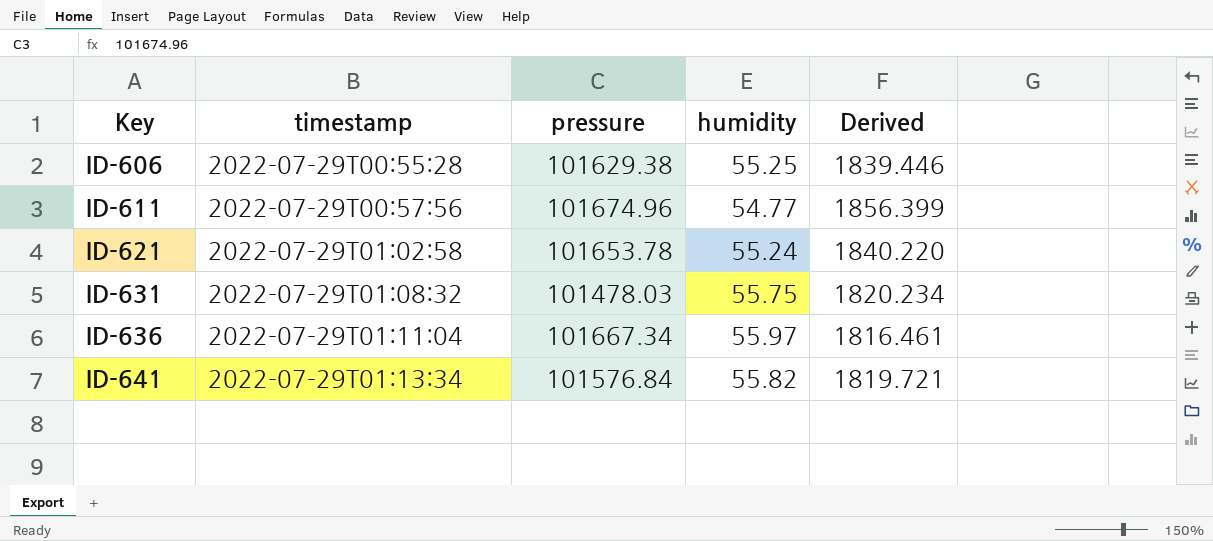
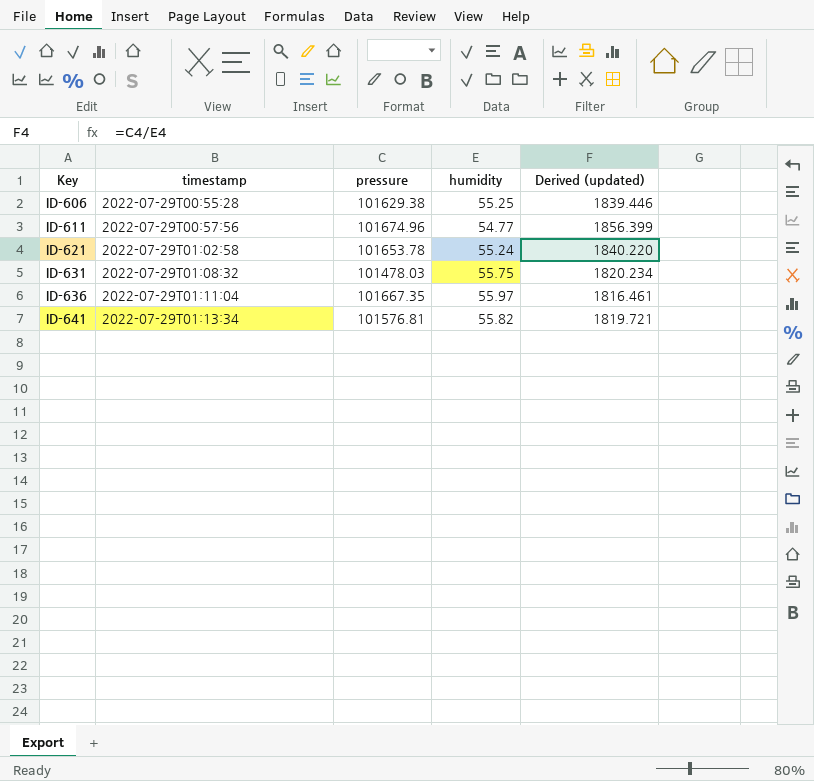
column name: Derived -> Derived (updated)
ID-636 | pressure: 101667.34 -> 101667.35
ID-641 | pressure: 101576.84 -> 101576.81

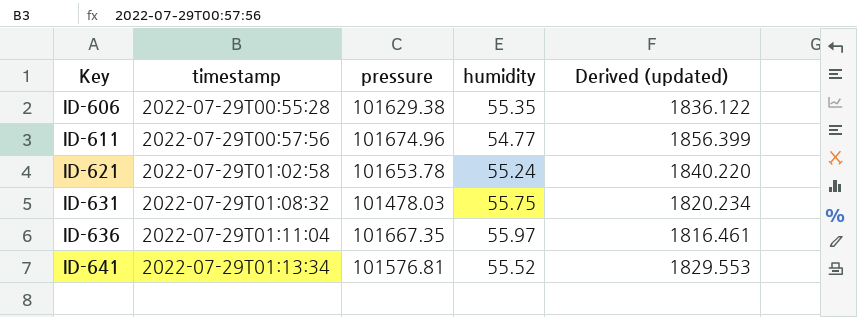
ID-606 | humidity: 55.25 -> 55.35
ID-606 | Derived (updated): 1839.446 -> 1836.122
ID-641 | humidity: 55.82 -> 55.52
ID-641 | Derived (updated): 1819.721 -> 1829.553

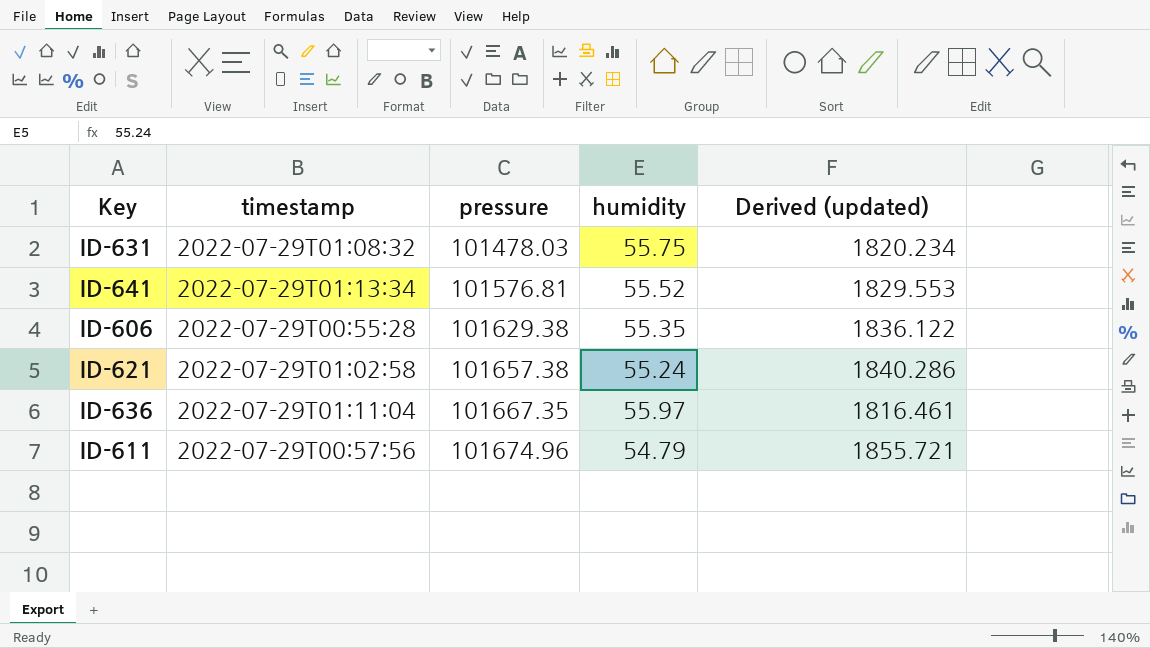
row order: Key ascending -> pressure ascending
ID-621 | pressure: 101653.78 -> 101657.38
ID-621 | Derived (updated): 1840.220 -> 1840.286
ID-611 | humidity: 54.77 -> 54.79
ID-611 | Derived (updated): 1856.399 -> 1855.721

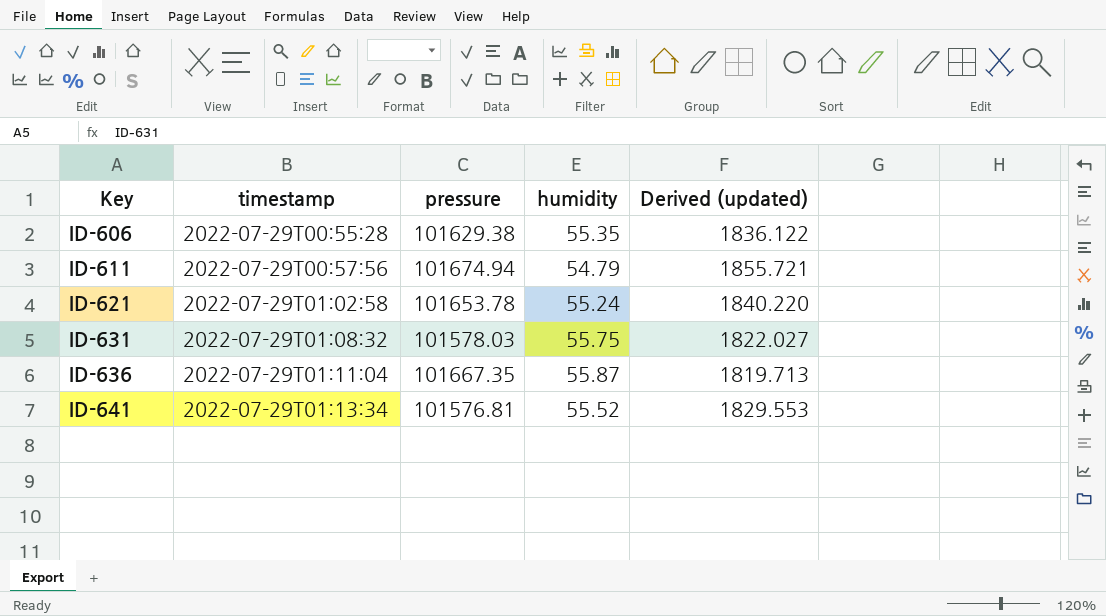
row order: pressure ascending -> Key ascending
ID-611 | pressure: 101674.96 -> 101674.94
ID-621 | pressure: 101657.38 -> 101653.78
ID-621 | Derived (updated): 1840.286 -> 1840.220
ID-631 | pressure: 101478.03 -> 101578.03
ID-631 | Derived (updated): 1820.234 -> 1822.027
ID-636 | humidity: 55.97 -> 55.87
ID-636 | Derived (updated): 1816.461 -> 1819.713

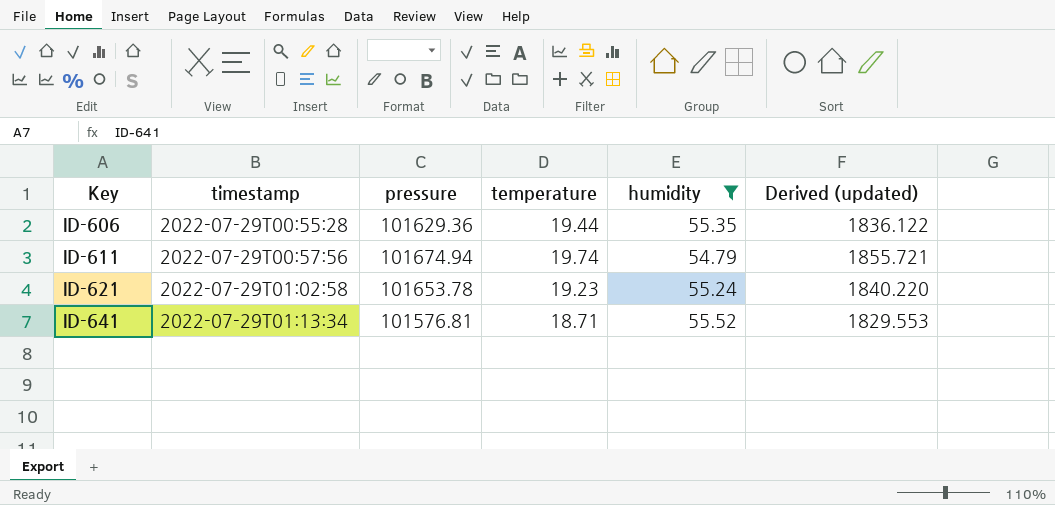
filter: none -> humidity <= 55.52
column temperature | position: none -> 4
ID-606 | pressure: 101629.38 -> 101629.36

